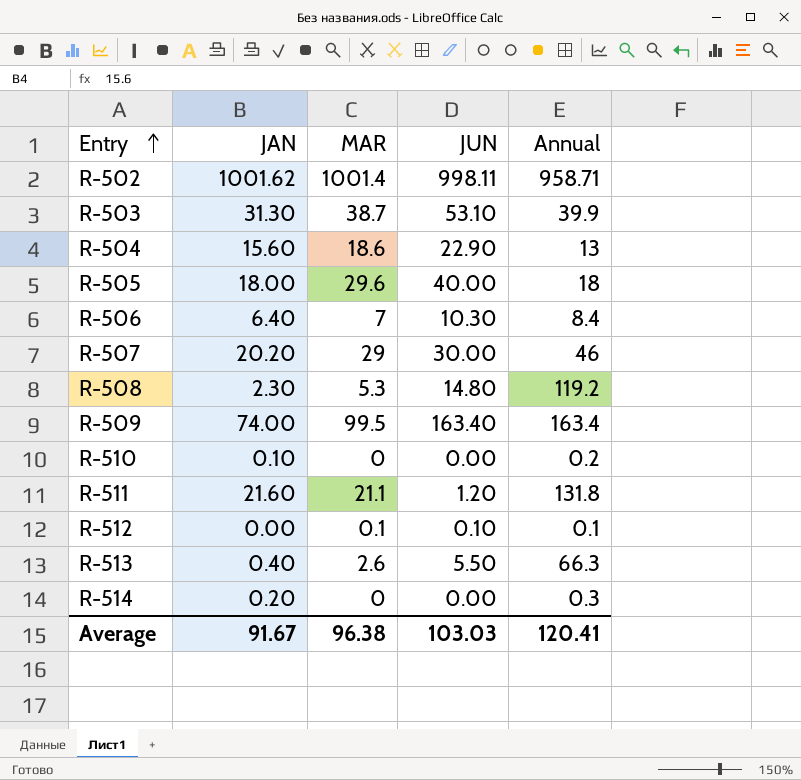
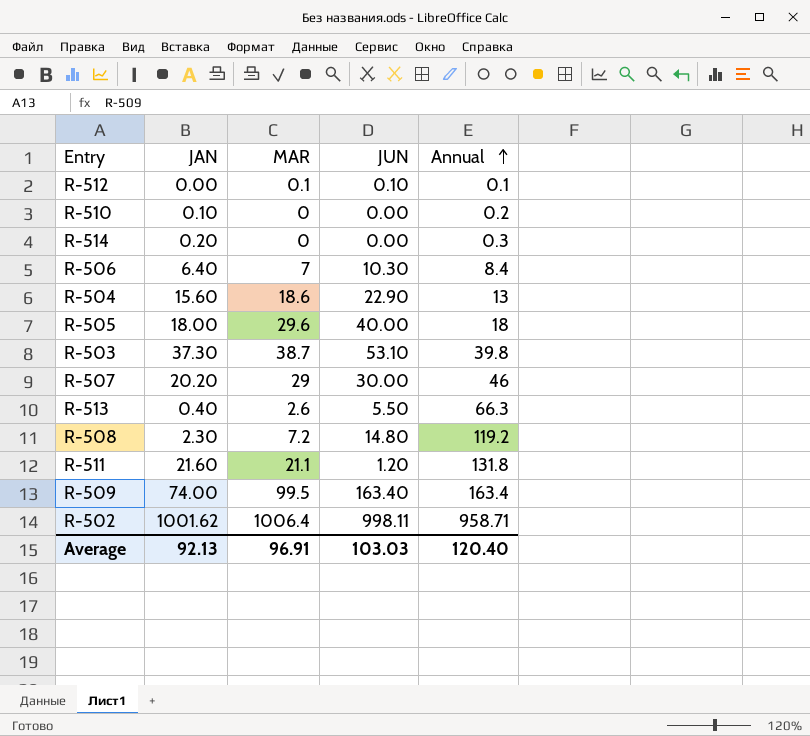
row order: Entry ascending -> Annual ascending
R-503 | JAN: 31.30 -> 37.30
R-503 | Annual: 39.9 -> 39.8
R-508 | MAR: 5.3 -> 7.2
R-502 | MAR: 1001.4 -> 1006.4
Average | JAN: 91.67 -> 92.13
Average | MAR: 96.38 -> 96.91
Average | Annual: 120.41 -> 120.40

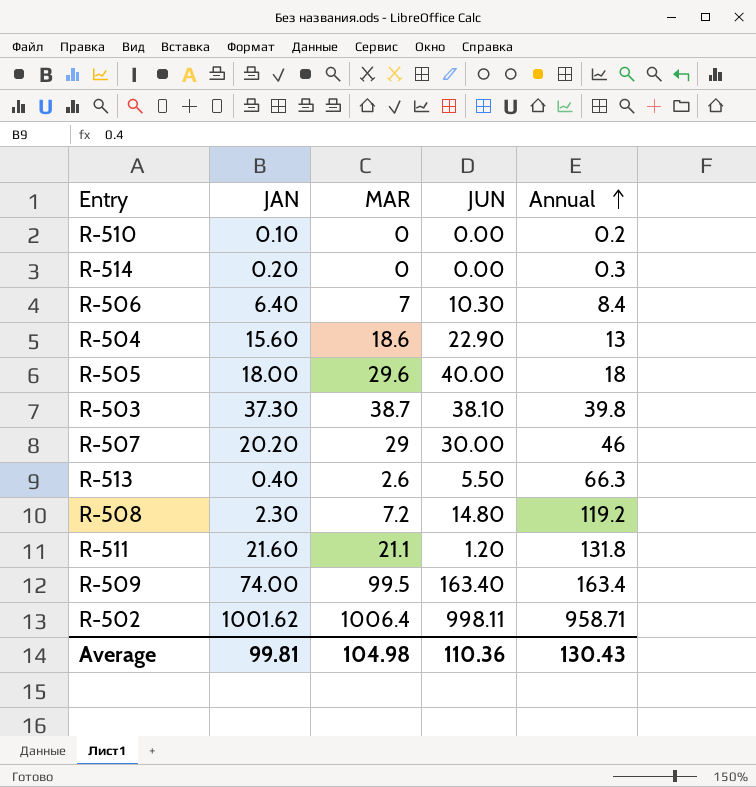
row R-512: 0.00 | 0.1 | 0.10 | 0.1 -> none
R-503 | JUN: 53.10 -> 38.10
Average | JAN: 92.13 -> 99.81
Average | MAR: 96.91 -> 104.98
Average | JUN: 103.03 -> 110.36
Average | Annual: 120.40 -> 130.43

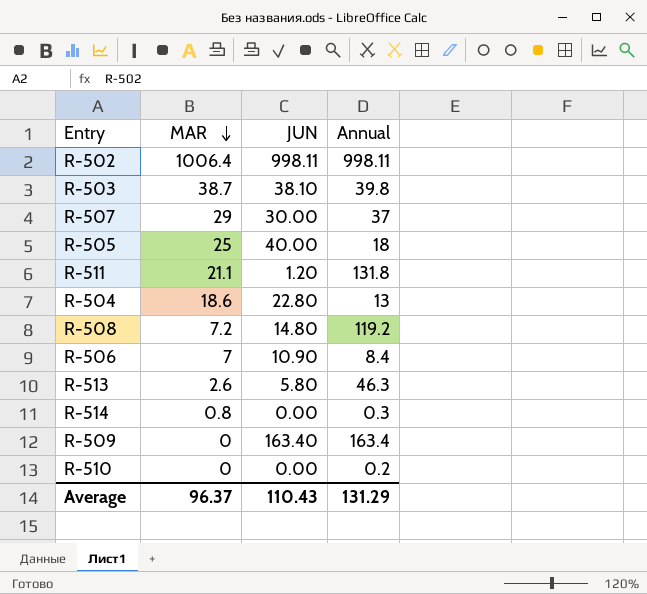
row order: Annual ascending -> MAR descending
column JAN | position: 2 -> none
R-502 | Annual: 958.71 -> 998.11
R-507 | Annual: 46 -> 37
R-505 | MAR: 29.6 -> 25
R-504 | JUN: 22.90 -> 22.80
R-506 | JUN: 10.30 -> 10.90
R-513 | JUN: 5.50 -> 5.80
R-513 | Annual: 66.3 -> 46.3
R-514 | MAR: 0 -> 0.8
R-509 | MAR: 99.5 -> 0
Average | MAR: 104.98 -> 96.37
Average | JUN: 110.36 -> 110.43
Average | Annual: 130.43 -> 131.29

